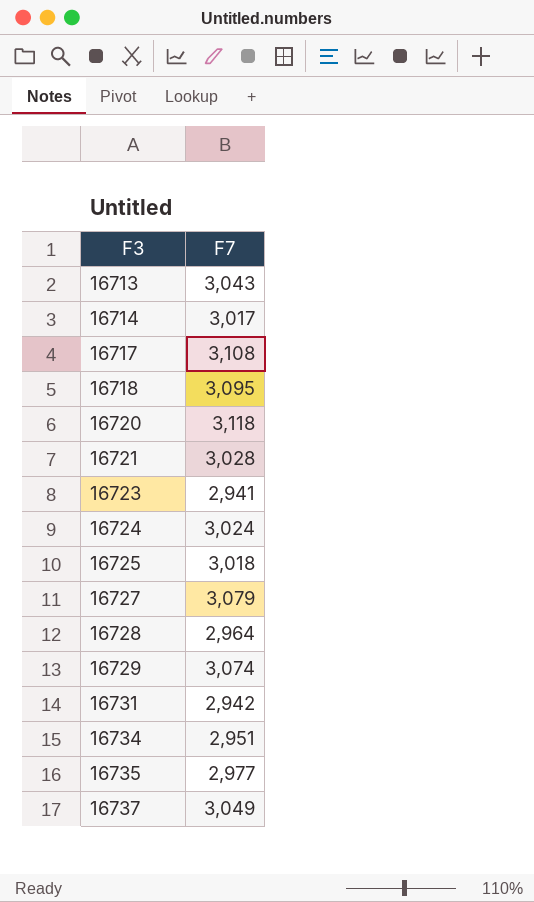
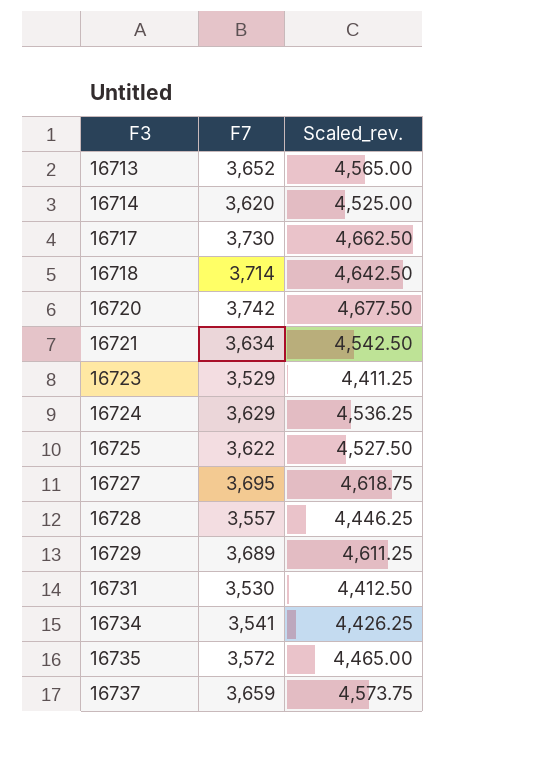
column Scaled_rev. | formula: none -> [F7] * 1.25
16713 | F7: 3,043 -> 3,652
16714 | F7: 3,017 -> 3,620
16717 | F7: 3,108 -> 3,730
16718 | F7: 3,095 -> 3,714
16720 | F7: 3,118 -> 3,742
16721 | F7: 3,028 -> 3,634
16723 | F7: 2,941 -> 3,529
16724 | F7: 3,024 -> 3,629
16725 | F7: 3,018 -> 3,622
16727 | F7: 3,079 -> 3,695
16728 | F7: 2,964 -> 3,557
16729 | F7: 3,074 -> 3,689
16731 | F7: 2,942 -> 3,530
16734 | F7: 2,951 -> 3,541
16735 | F7: 2,977 -> 3,572
16737 | F7: 3,049 -> 3,659

